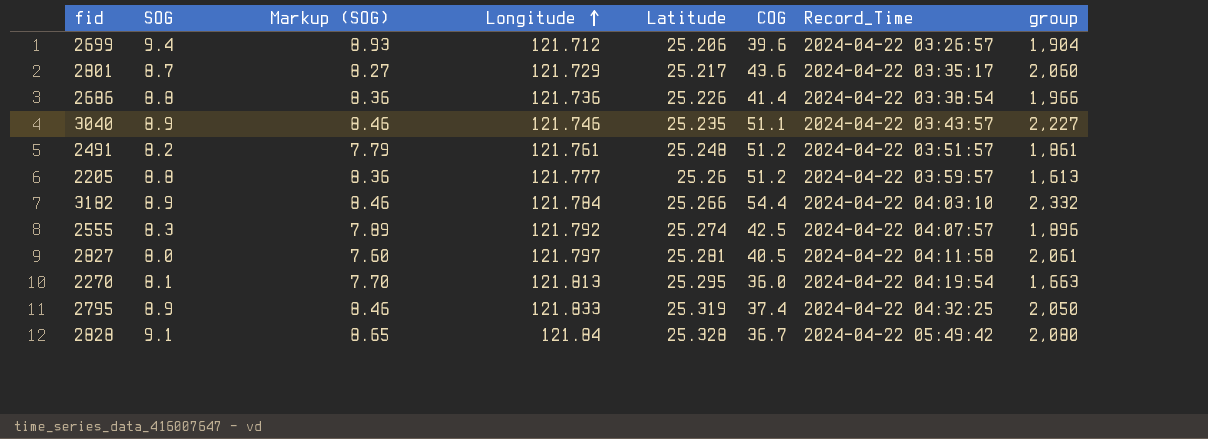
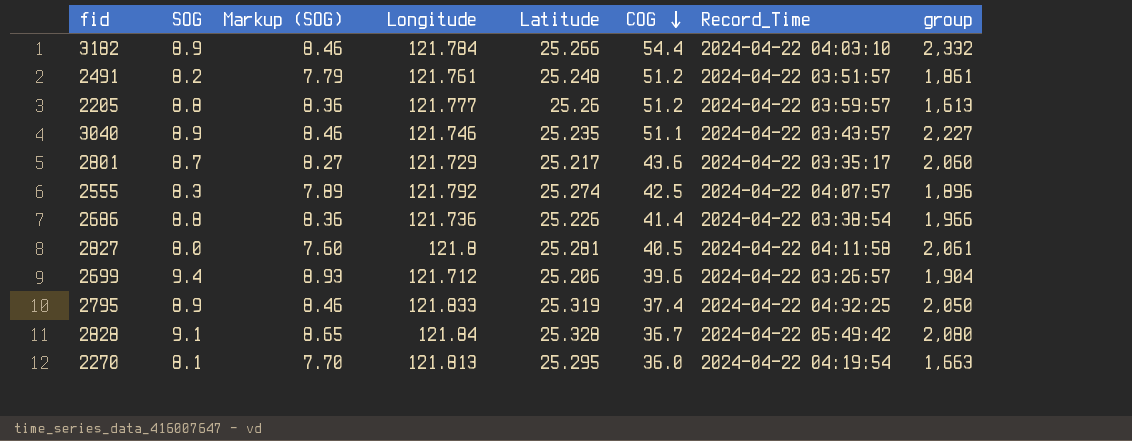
row order: Longitude ascending -> COG descending
2827 | Longitude: 121.797 -> 121.8

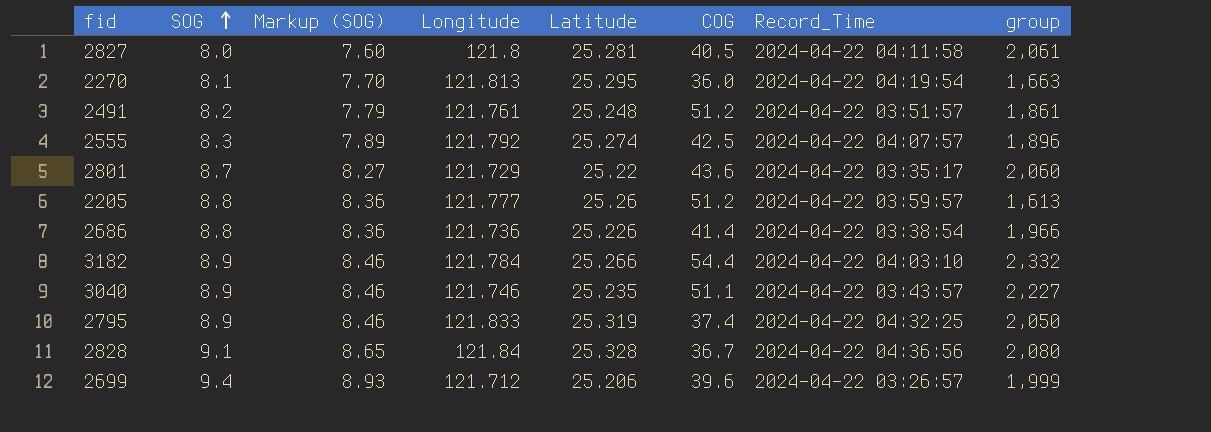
row order: COG descending -> SOG ascending
2801 | Latitude: 25.217 -> 25.22
2828 | Record_Time: 2024-04-22 05:49:42 -> 2024-04-22 04:36:56
2699 | group: 1,904 -> 1,999

